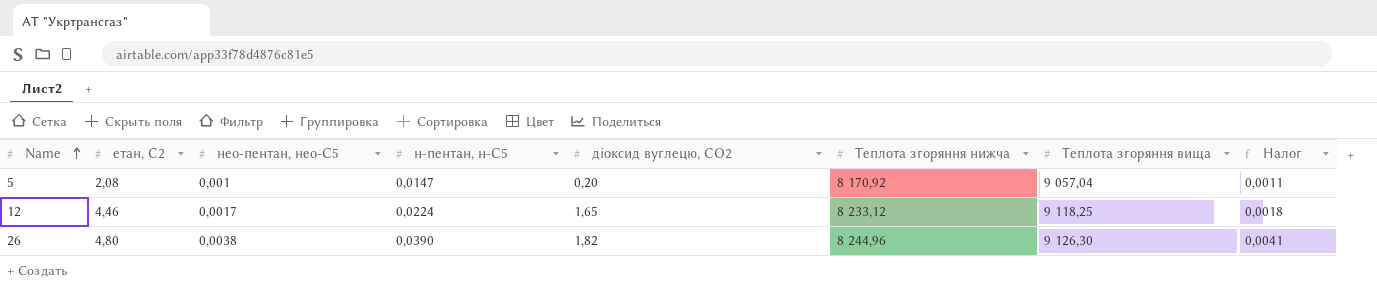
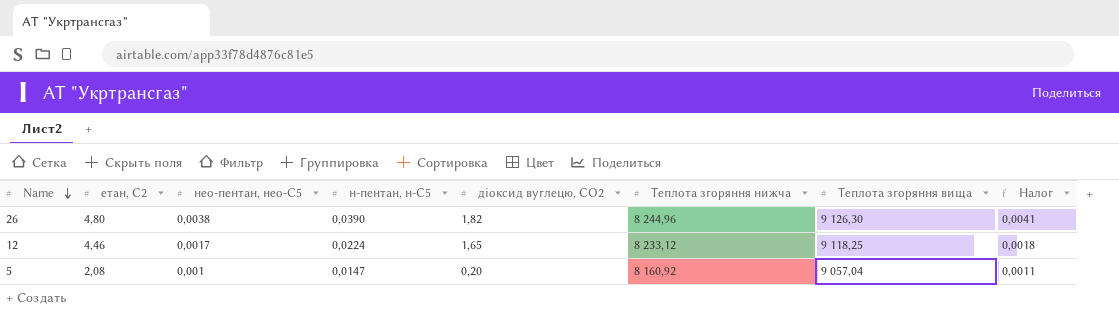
row order: Name ascending -> Name descending
5 | Теплота згоряння нижча: 8 170,92 -> 8 160,92

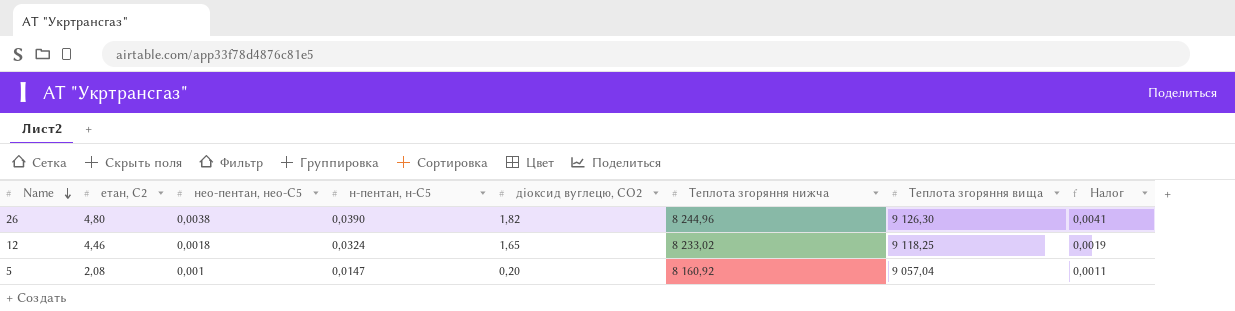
12 | нео-пентан, нео-С5: 0,0017 -> 0,0018
12 | н-пентан, н-С5: 0,0224 -> 0,0324
12 | Теплота згоряння нижча: 8 233,12 -> 8 233,02
12 | Налог: 0,0018 -> 0,0019

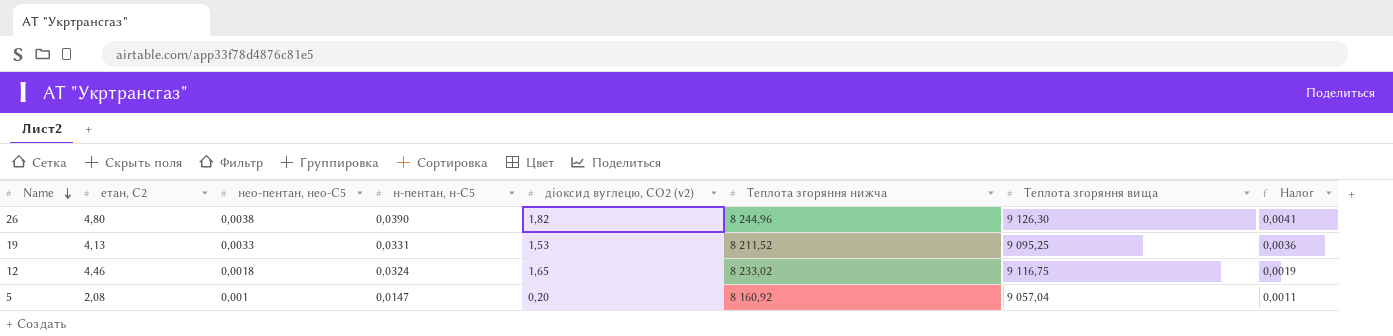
column name: діоксид вуглецю, CО2 -> діоксид вуглецю, CО2 (v2)
row 19: none -> 4,13 | 0,0033 | 0,0331 | 1,53 | 8 211,52 | 9 095,25 | 0,0036
12 | Теплота згоряння вища: 9 118,25 -> 9 116,75

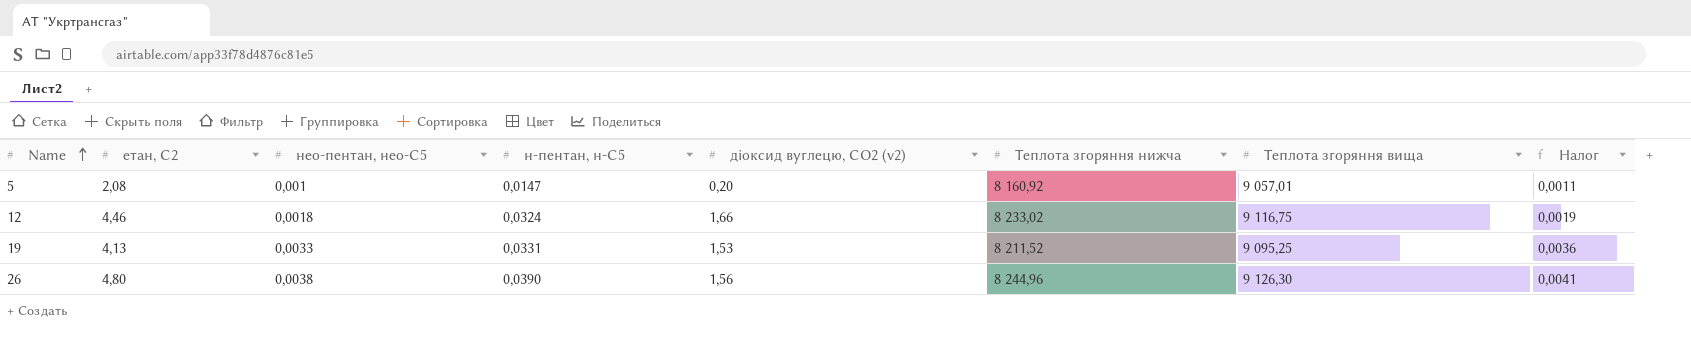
row order: Name descending -> Name ascending
5 | Теплота згоряння вища: 9 057,04 -> 9 057,01
12 | діоксид вуглецю, CО2 (v2): 1,65 -> 1,66
26 | діоксид вуглецю, CО2 (v2): 1,82 -> 1,56

